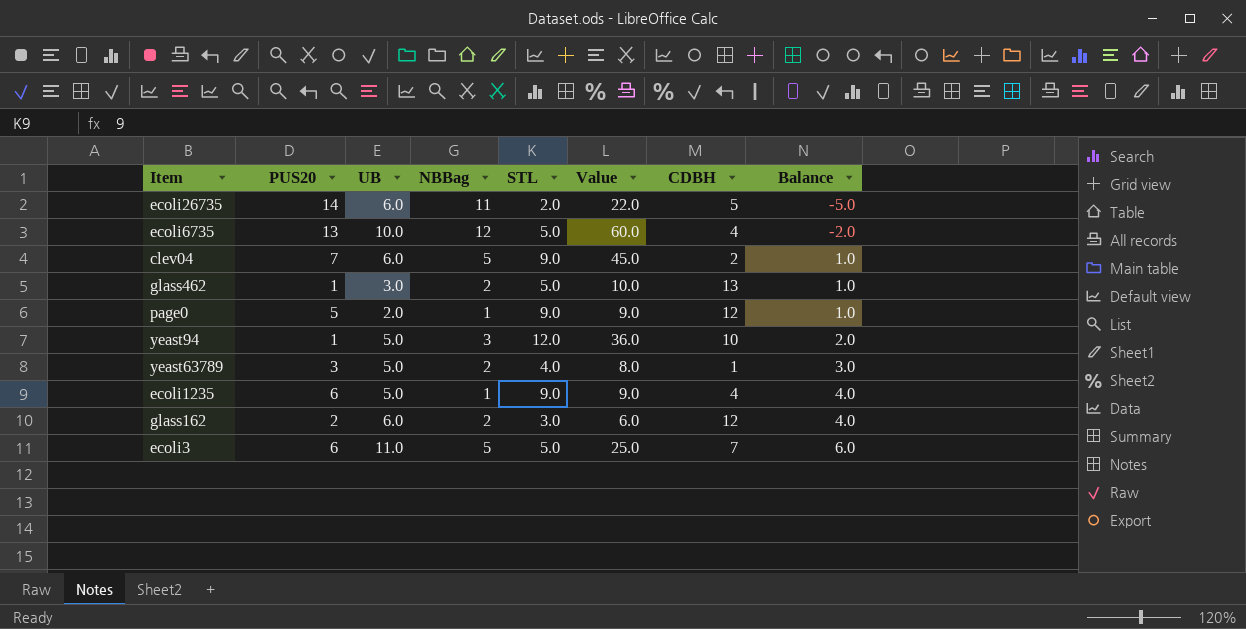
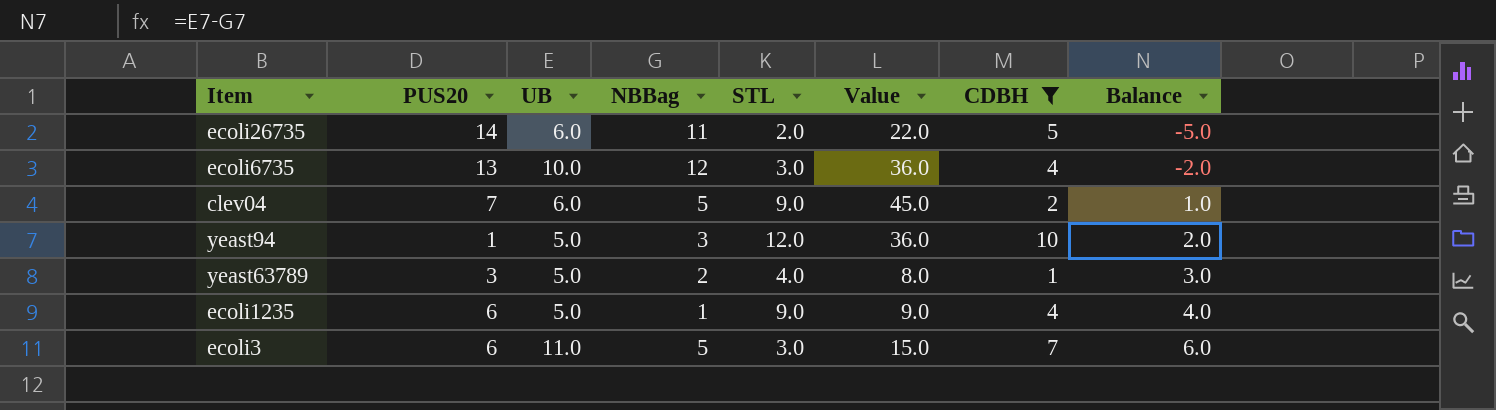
filter: none -> CDBH <= 10
ecoli6735 | STL: 5.0 -> 3.0
ecoli6735 | Value: 60.0 -> 36.0
ecoli3 | STL: 5.0 -> 3.0
ecoli3 | Value: 25.0 -> 15.0

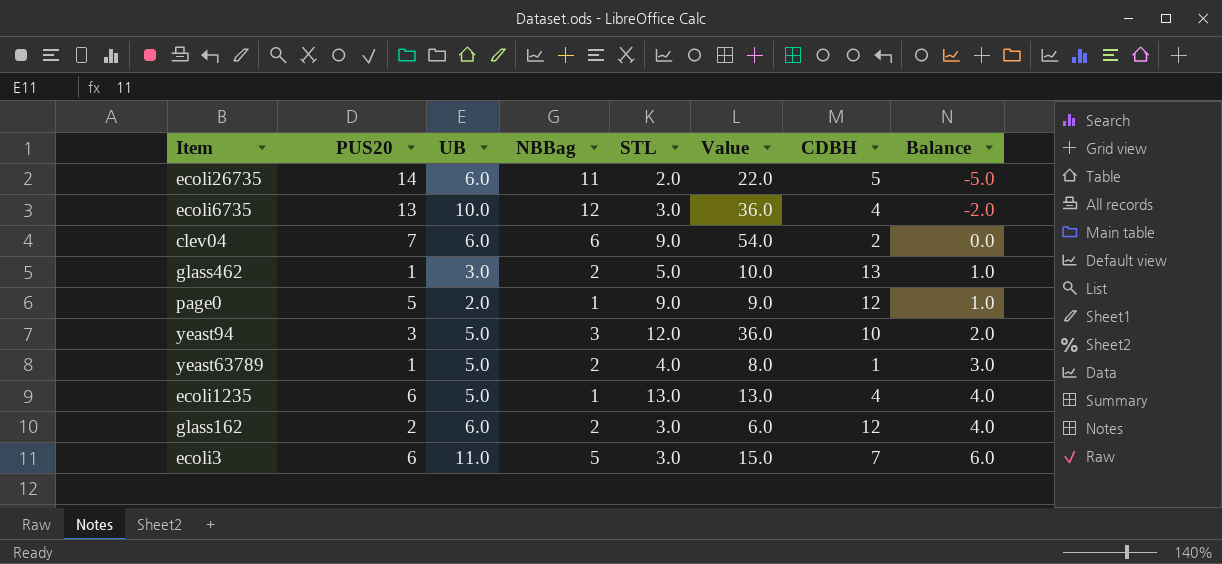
filter: CDBH <= 10 -> none
clev04 | NBBag: 5 -> 6
clev04 | Value: 45.0 -> 54.0
clev04 | Balance: 1.0 -> 0.0
yeast94 | PUS20: 1 -> 3
yeast63789 | PUS20: 3 -> 1
ecoli1235 | STL: 9.0 -> 13.0
ecoli1235 | Value: 9.0 -> 13.0

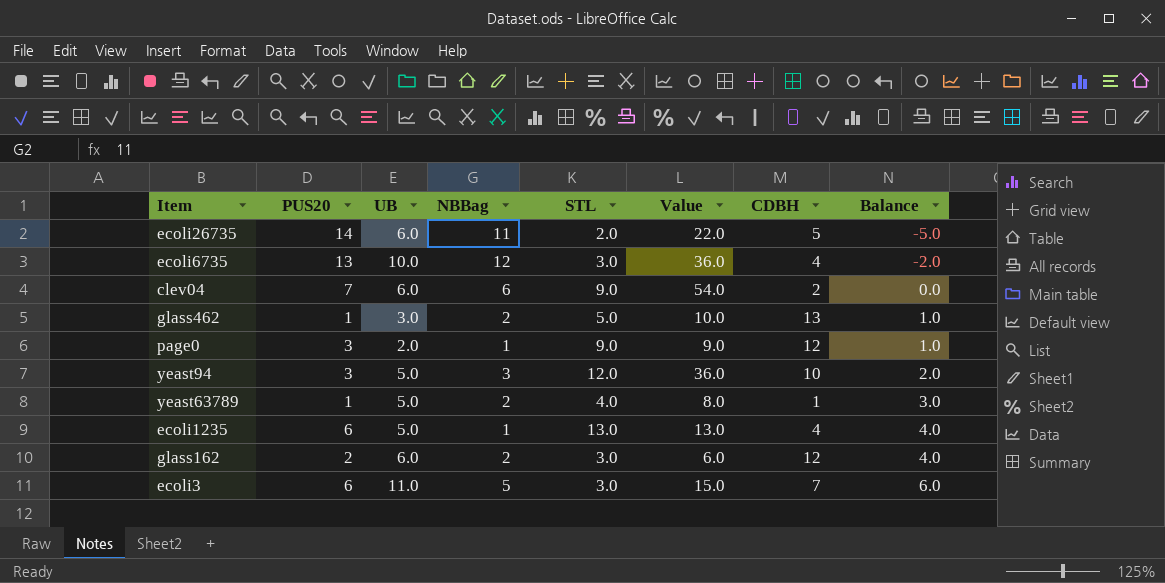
page0 | PUS20: 5 -> 3

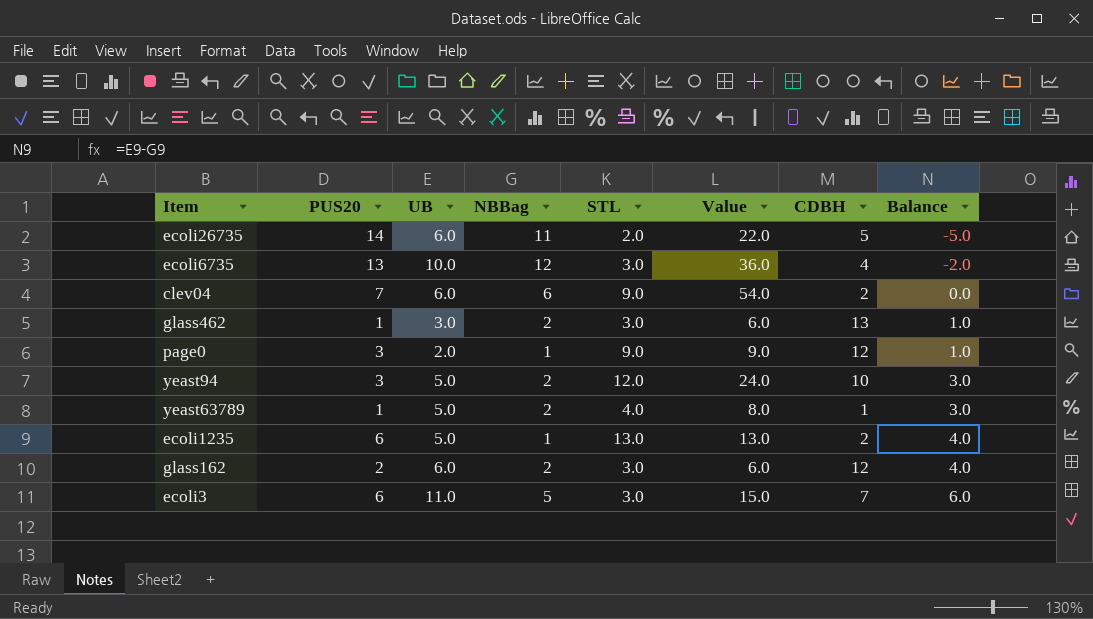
glass462 | STL: 5.0 -> 3.0
glass462 | Value: 10.0 -> 6.0
yeast94 | NBBag: 3 -> 2
yeast94 | Value: 36.0 -> 24.0
yeast94 | Balance: 2.0 -> 3.0
ecoli1235 | CDBH: 4 -> 2

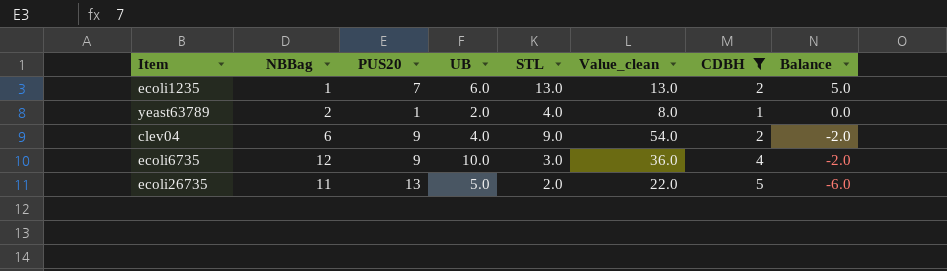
filter: none -> CDBH <= 5
row order: Balance ascending -> Balance descending
column NBBag | position: 4 -> 2
column name: Value -> Value_clean
ecoli1235 | PUS20: 6 -> 7
ecoli1235 | UB: 5.0 -> 6.0
ecoli1235 | Balance: 4.0 -> 5.0
yeast63789 | UB: 5.0 -> 2.0
yeast63789 | Balance: 3.0 -> 0.0
clev04 | PUS20: 7 -> 9
clev04 | UB: 6.0 -> 4.0
clev04 | Balance: 0.0 -> -2.0
ecoli6735 | PUS20: 13 -> 9
ecoli26735 | PUS20: 14 -> 13
ecoli26735 | UB: 6.0 -> 5.0
ecoli26735 | Balance: -5.0 -> -6.0

